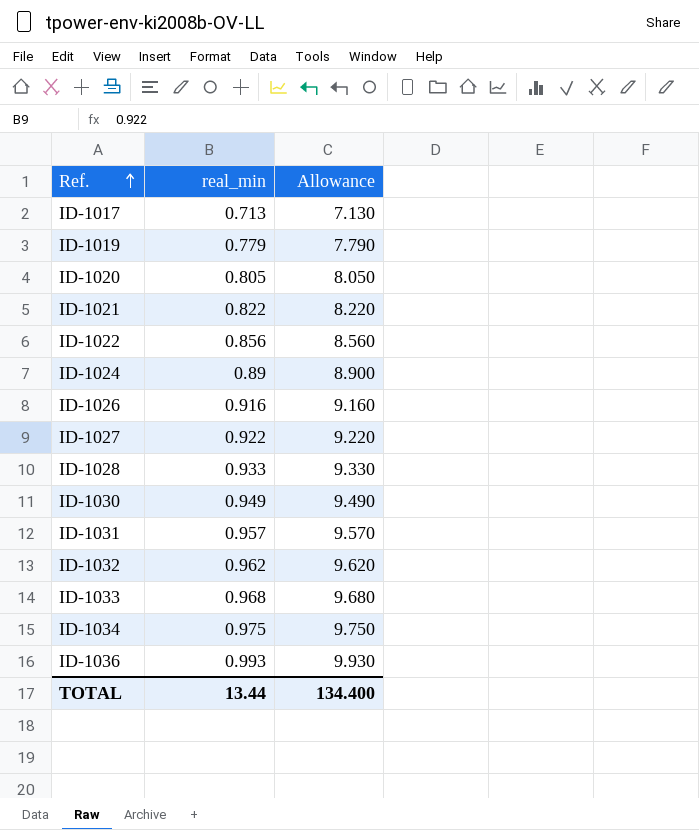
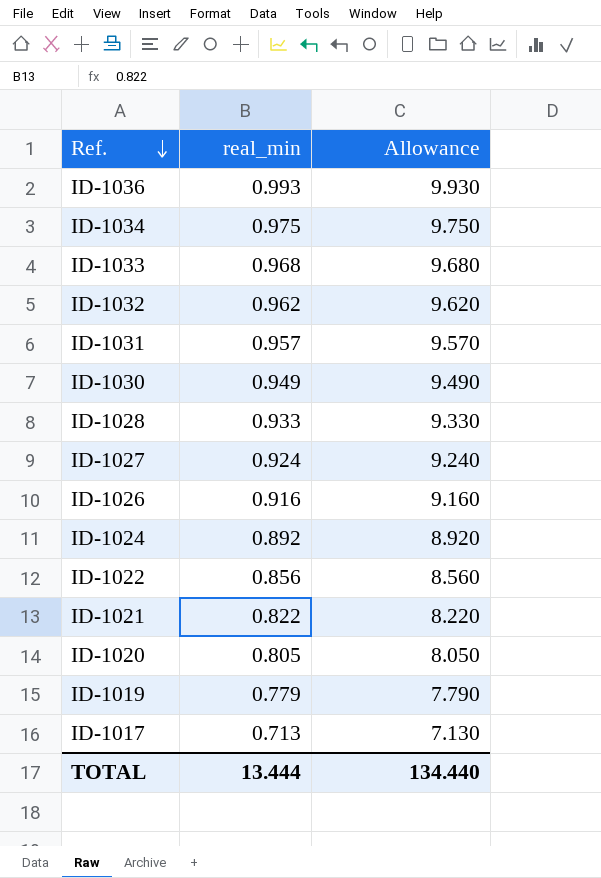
row order: Ref. ascending -> Ref. descending
ID-1027 | real_min: 0.922 -> 0.924
ID-1027 | Allowance: 9.220 -> 9.240
ID-1024 | real_min: 0.89 -> 0.892
ID-1024 | Allowance: 8.900 -> 8.920
TOTAL | real_min: 13.44 -> 13.444
TOTAL | Allowance: 134.400 -> 134.440

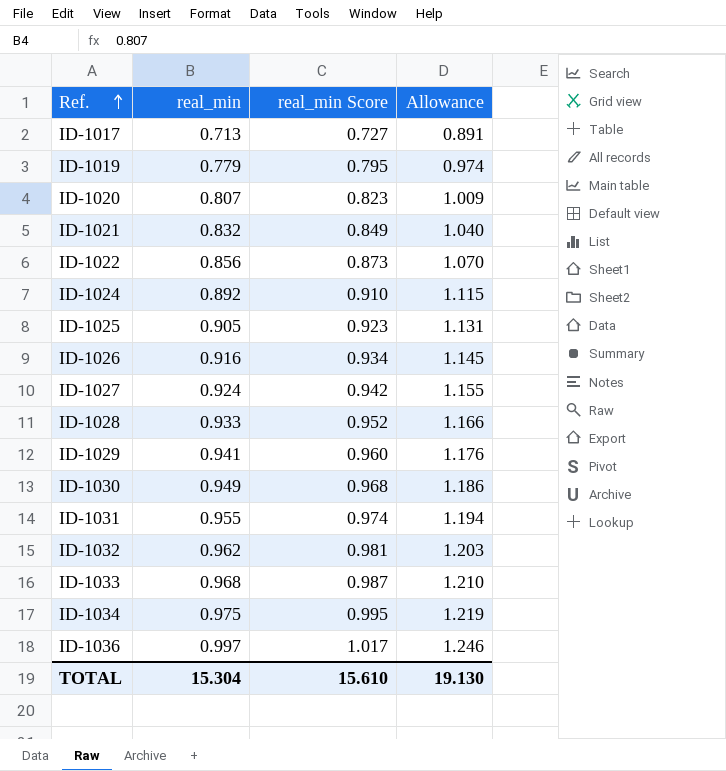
row order: Ref. descending -> Ref. ascending
column real_min Score | formula: none -> [real_min] * 1.02
column Allowance | formula: [real_min] * 10 -> [real_min] * 1.25
ID-1020 | real_min: 0.805 -> 0.807
ID-1021 | real_min: 0.822 -> 0.832
row ID-1025: none -> 0.905 | 0.923 | 1.131
row ID-1029: none -> 0.941 | 0.960 | 1.176
ID-1031 | real_min: 0.957 -> 0.955
ID-1036 | real_min: 0.993 -> 0.997
TOTAL | real_min: 13.444 -> 15.304
TOTAL | Allowance: 134.440 -> 19.130

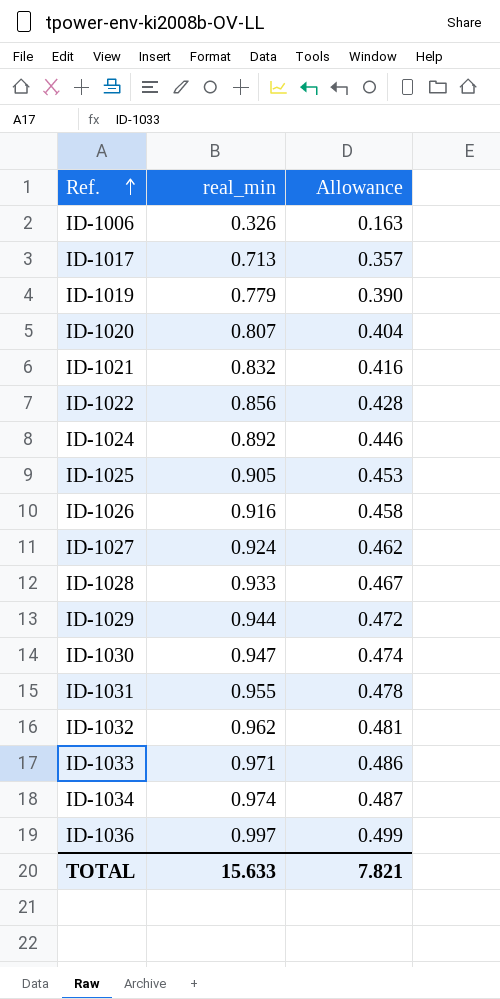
column real_min Score | formula: [real_min] * 1.02 -> none
column Allowance | formula: [real_min] * 1.25 -> [real_min] * 0.5
row ID-1006: none -> 0.326 | 0.163
ID-1029 | real_min: 0.941 -> 0.944
ID-1030 | real_min: 0.949 -> 0.947
ID-1033 | real_min: 0.968 -> 0.971
ID-1034 | real_min: 0.975 -> 0.974
TOTAL | real_min: 15.304 -> 15.633
TOTAL | Allowance: 19.130 -> 7.821

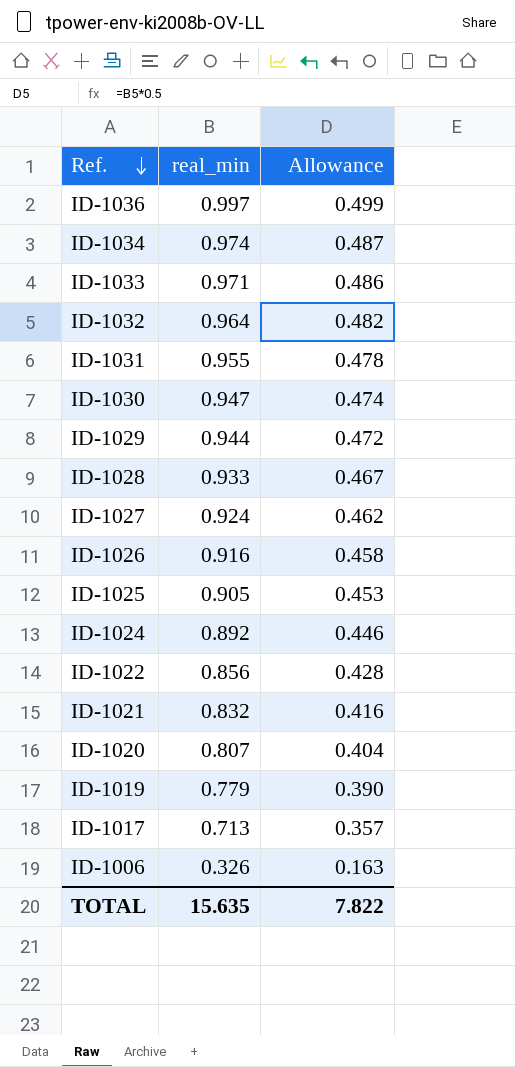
row order: Ref. ascending -> Ref. descending
ID-1032 | real_min: 0.962 -> 0.964
ID-1032 | Allowance: 0.481 -> 0.482
TOTAL | real_min: 15.633 -> 15.635
TOTAL | Allowance: 7.821 -> 7.822

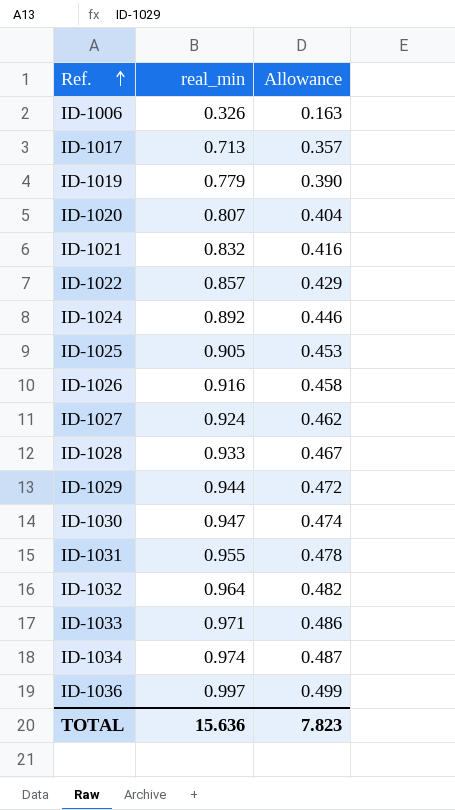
row order: Ref. descending -> Ref. ascending
ID-1022 | real_min: 0.856 -> 0.857
ID-1022 | Allowance: 0.428 -> 0.429
TOTAL | real_min: 15.635 -> 15.636
TOTAL | Allowance: 7.822 -> 7.823

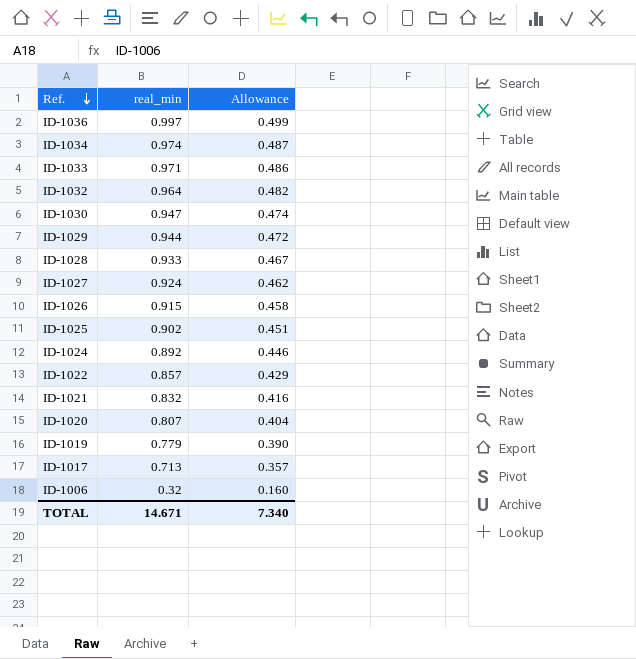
row order: Ref. ascending -> Ref. descending
row ID-1031: 0.955 | 0.478 -> none
ID-1026 | real_min: 0.916 -> 0.915
ID-1025 | real_min: 0.905 -> 0.902
ID-1025 | Allowance: 0.453 -> 0.451
ID-1006 | real_min: 0.326 -> 0.32
ID-1006 | Allowance: 0.163 -> 0.160
TOTAL | real_min: 15.636 -> 14.671
TOTAL | Allowance: 7.823 -> 7.340

